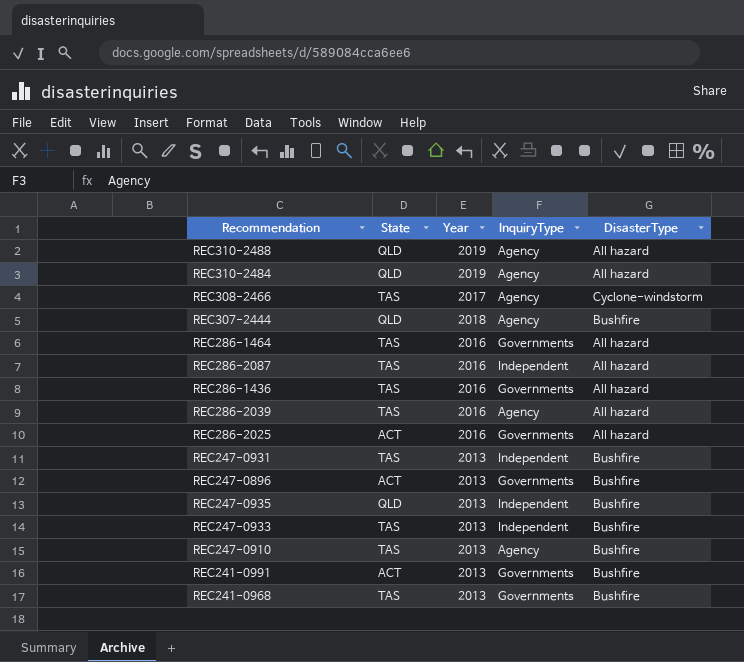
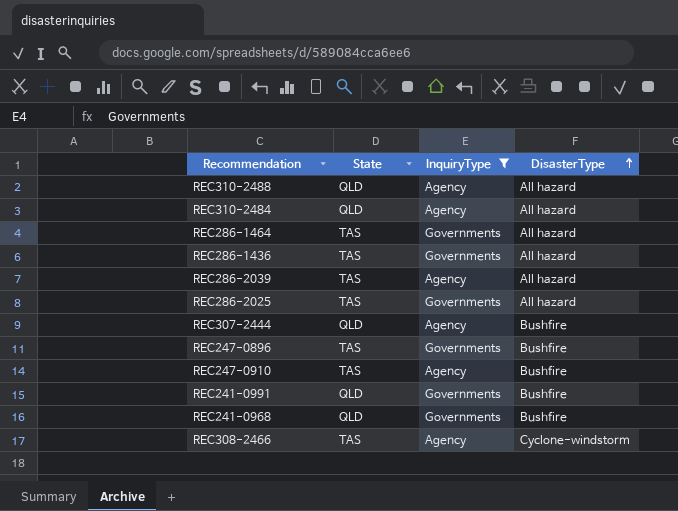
filter: none -> InquiryType != Independent
row order: none -> DisasterType ascending
column Year | position: 3 -> none
REC286-2025 | State: ACT -> TAS
REC247-0896 | State: ACT -> TAS
REC241-0991 | State: ACT -> QLD
REC241-0968 | State: TAS -> QLD

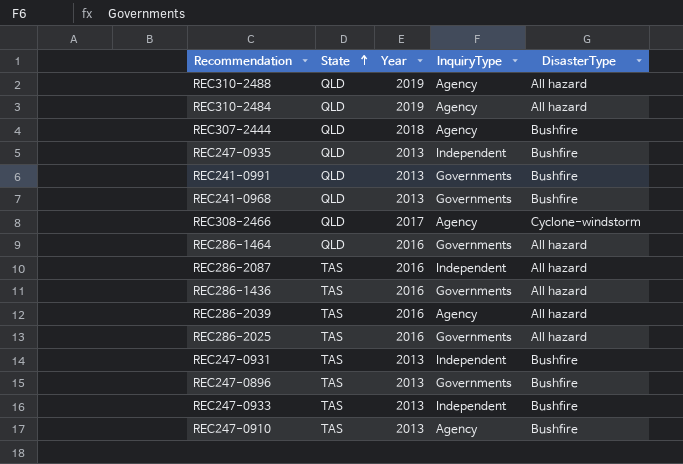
filter: InquiryType != Independent -> none
row order: DisasterType ascending -> State ascending
column Year | position: none -> 3
REC308-2466 | State: TAS -> QLD
REC286-1464 | State: TAS -> QLD

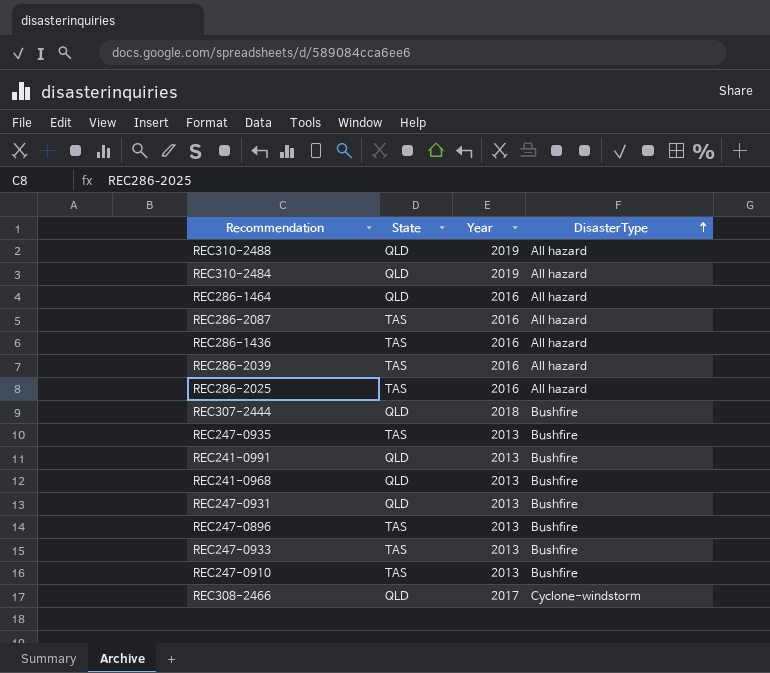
row order: State ascending -> DisasterType ascending
column InquiryType | position: 4 -> none
REC247-0935 | State: QLD -> TAS
REC247-0931 | State: TAS -> QLD

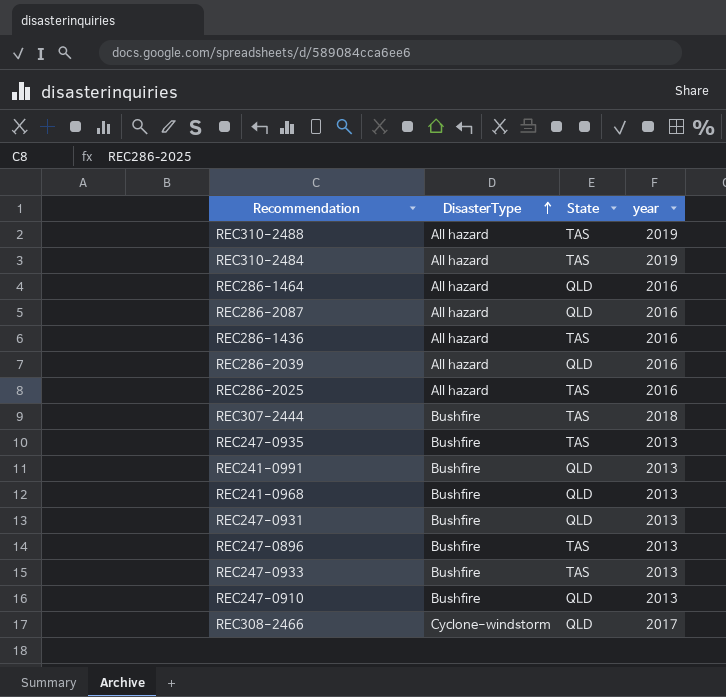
column DisasterType | position: 4 -> 2
column name: Year -> year
REC310-2488 | State: QLD -> TAS
REC310-2484 | State: QLD -> TAS
REC286-2087 | State: TAS -> QLD
REC286-2039 | State: TAS -> QLD
REC307-2444 | State: QLD -> TAS
REC247-0910 | State: TAS -> QLD

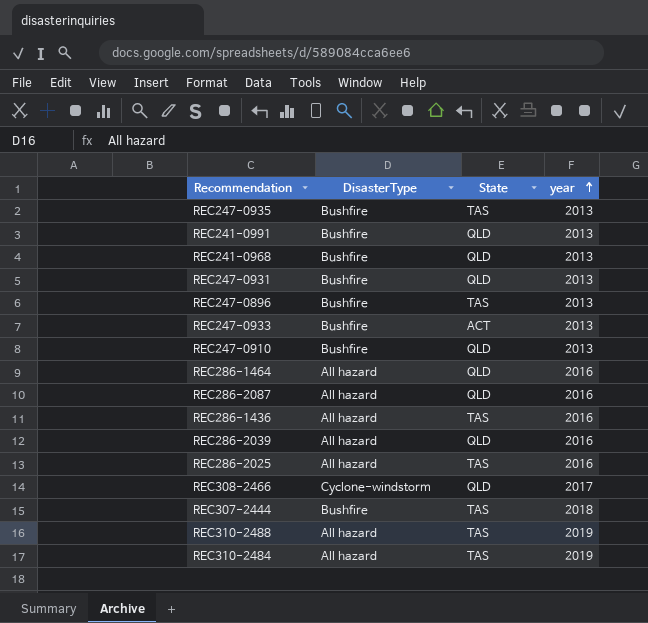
row order: DisasterType ascending -> year ascending
REC247-0933 | State: TAS -> ACT

